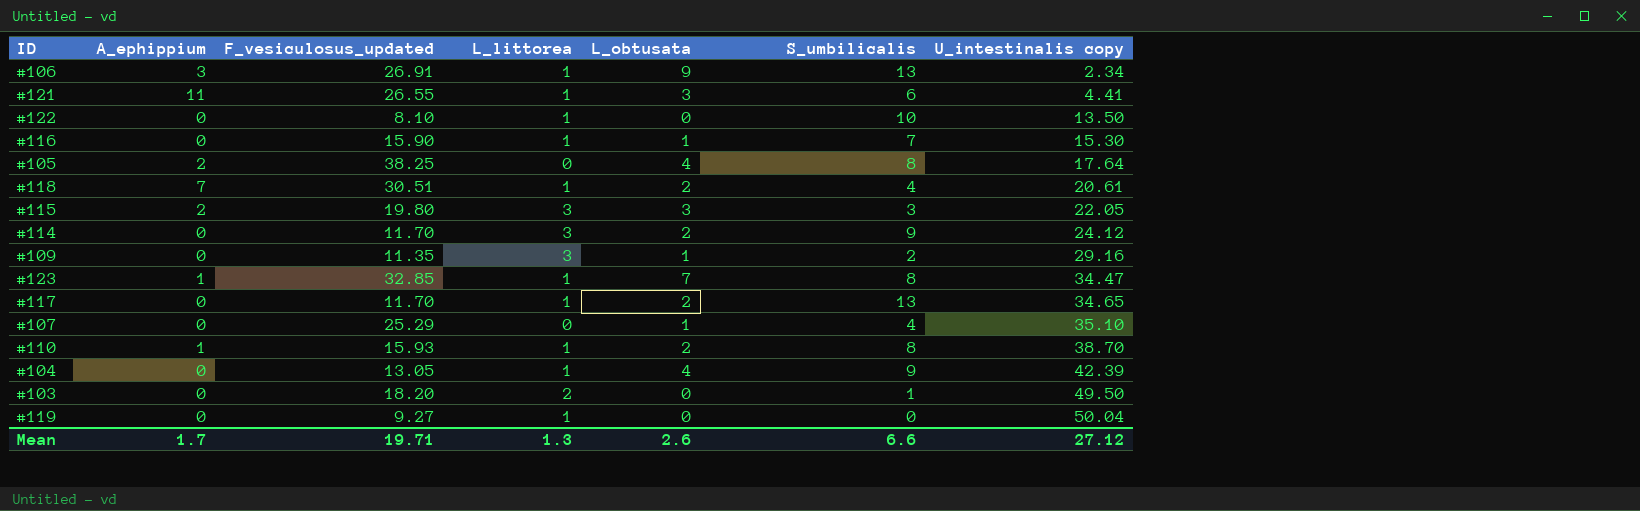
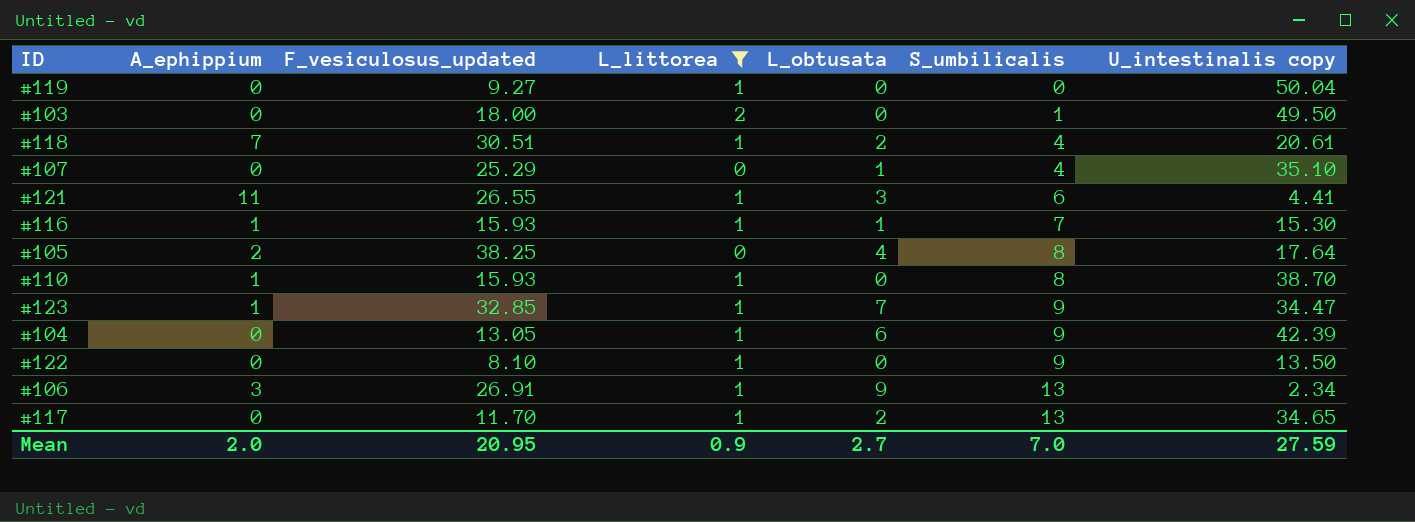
filter: none -> L_littorea != 3
row order: U_intestinalis copy ascending -> S_umbilicalis ascending
#103 | F_vesiculosus_updated: 18.20 -> 18.00
#116 | A_ephippium: 0 -> 1
#116 | F_vesiculosus_updated: 15.90 -> 15.93
#110 | L_obtusata: 2 -> 0
#123 | S_umbilicalis: 8 -> 9
#104 | L_obtusata: 4 -> 6
#122 | S_umbilicalis: 10 -> 9
Mean | A_ephippium: 1.7 -> 2.0
Mean | F_vesiculosus_updated: 19.71 -> 20.95
Mean | L_littorea: 1.3 -> 0.9
Mean | L_obtusata: 2.6 -> 2.7
Mean | S_umbilicalis: 6.6 -> 7.0
Mean | U_intestinalis copy: 27.12 -> 27.59

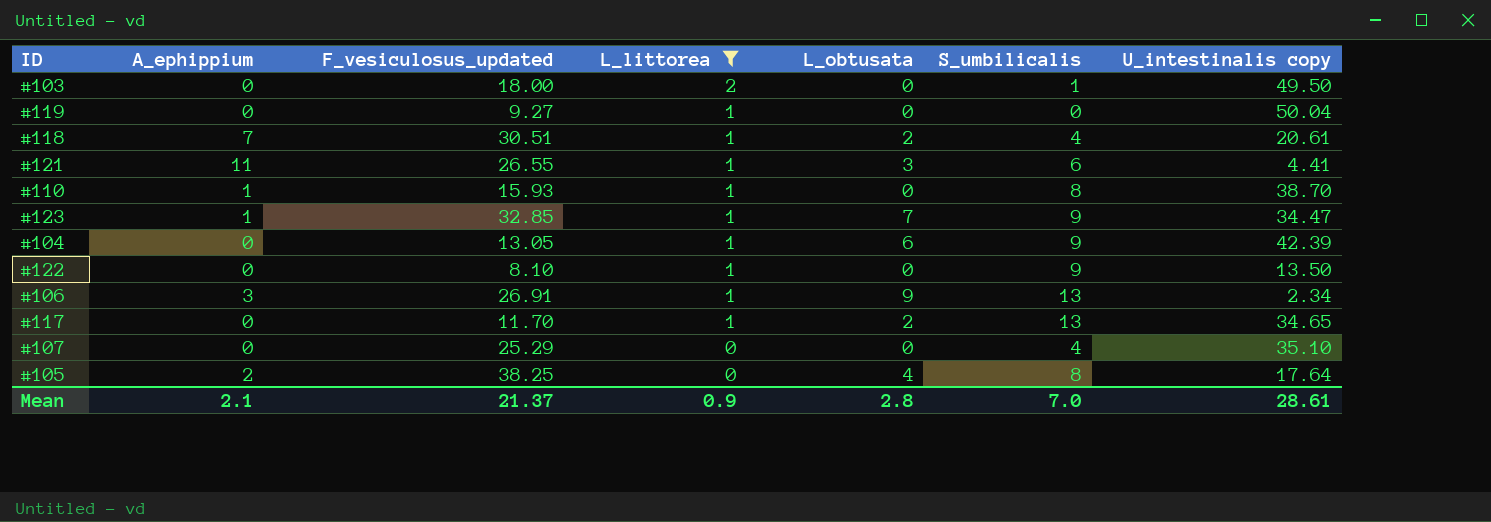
row order: S_umbilicalis ascending -> L_littorea descending
row #116: 1 | 15.93 | 1 | 1 | 7 | 15.30 -> none
#107 | L_obtusata: 1 -> 0
Mean | A_ephippium: 2.0 -> 2.1
Mean | F_vesiculosus_updated: 20.95 -> 21.37
Mean | L_obtusata: 2.7 -> 2.8
Mean | U_intestinalis copy: 27.59 -> 28.61

